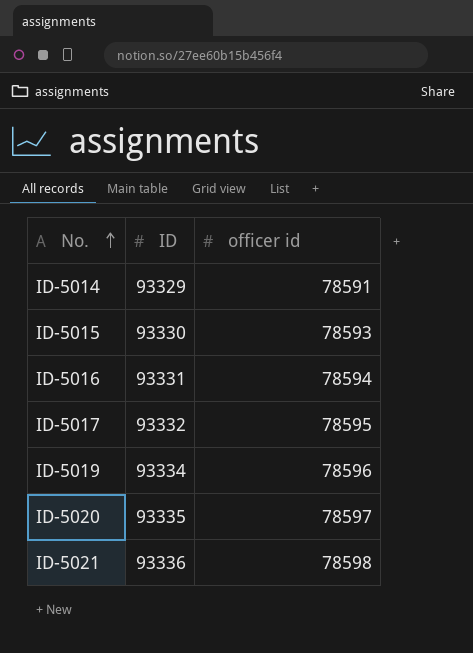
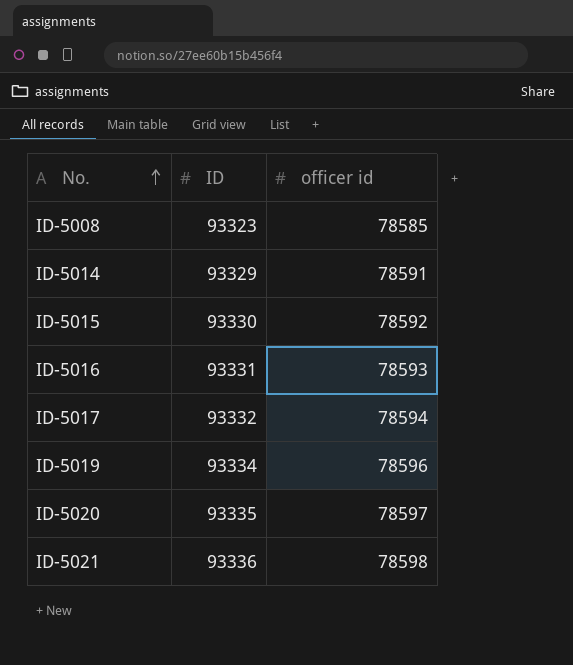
row ID-5008: none -> 93323 | 78585
ID-5015 | officer id: 78593 -> 78592
ID-5016 | officer id: 78594 -> 78593
ID-5017 | officer id: 78595 -> 78594

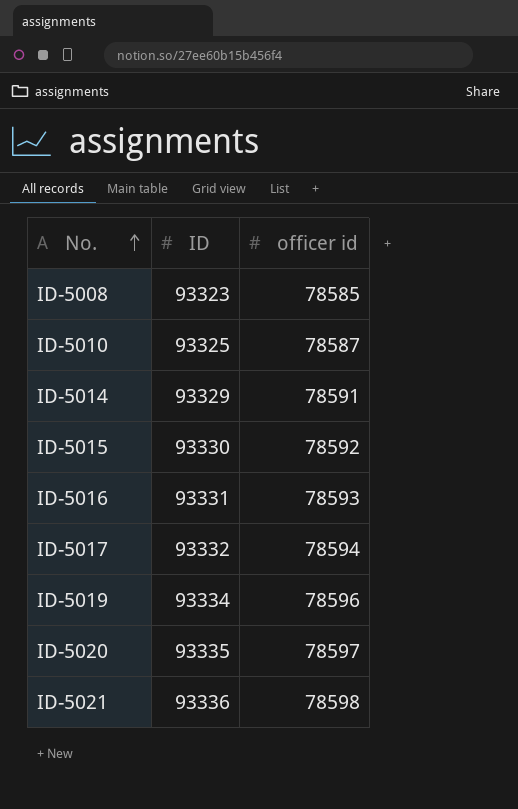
row ID-5010: none -> 93325 | 78587

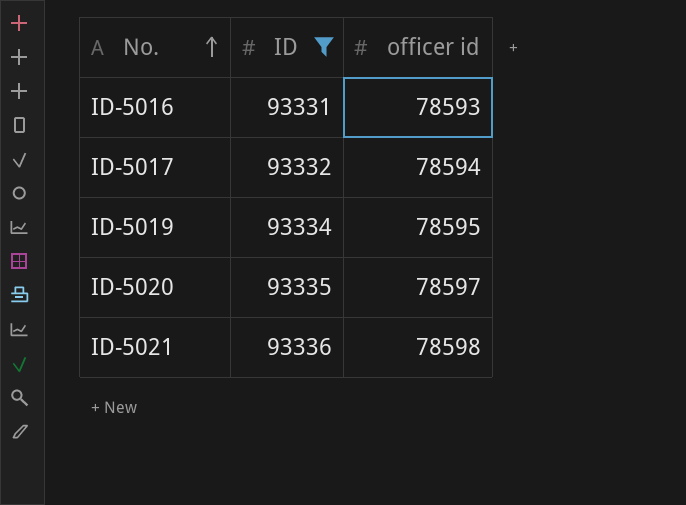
filter: none -> ID >= 93331
ID-5019 | officer id: 78596 -> 78595

